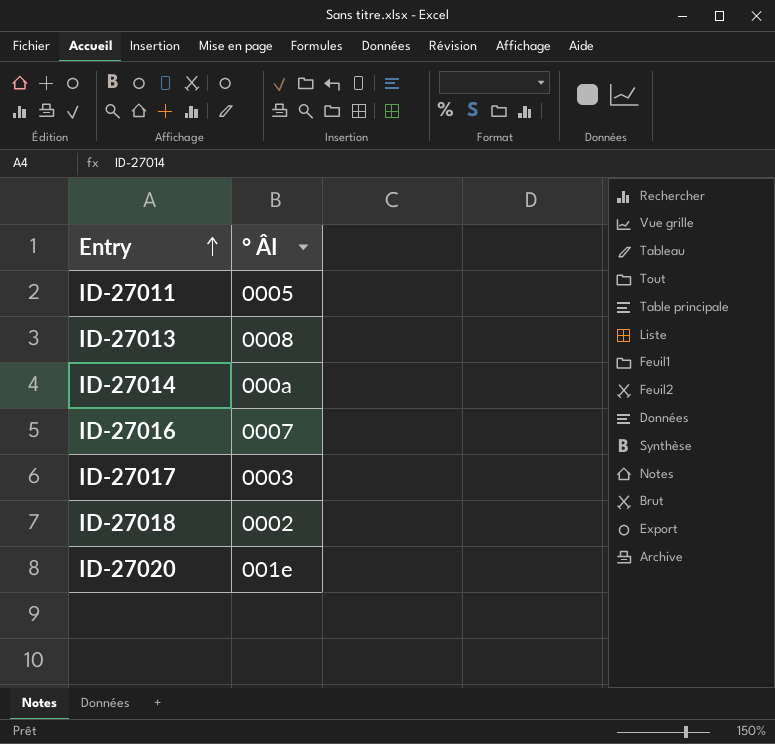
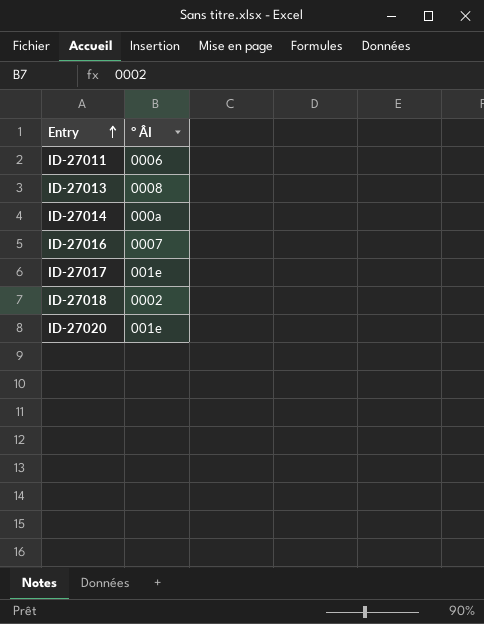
ID-27011 | ° ÂI: 0005 -> 0006
ID-27017 | ° ÂI: 0003 -> 001e

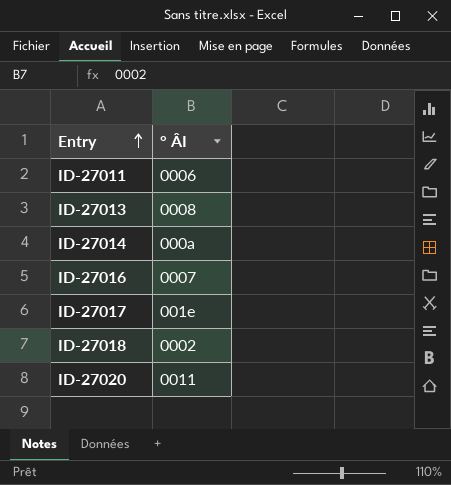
ID-27020 | ° ÂI: 001e -> 0011

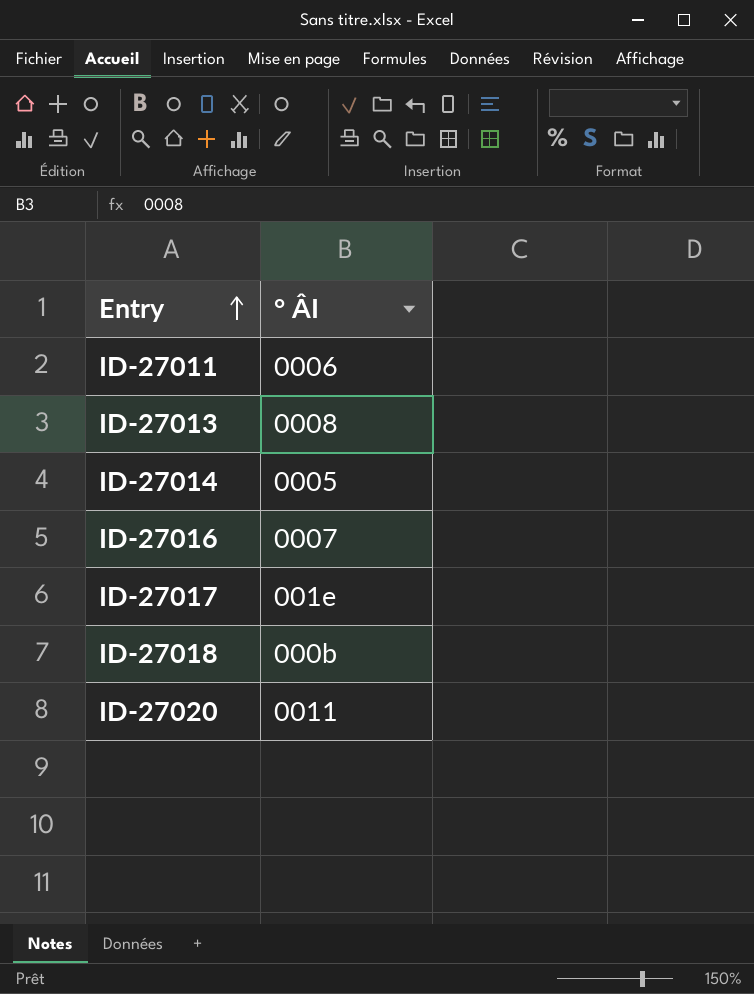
ID-27014 | ° ÂI: 000a -> 0005
ID-27018 | ° ÂI: 0002 -> 000b

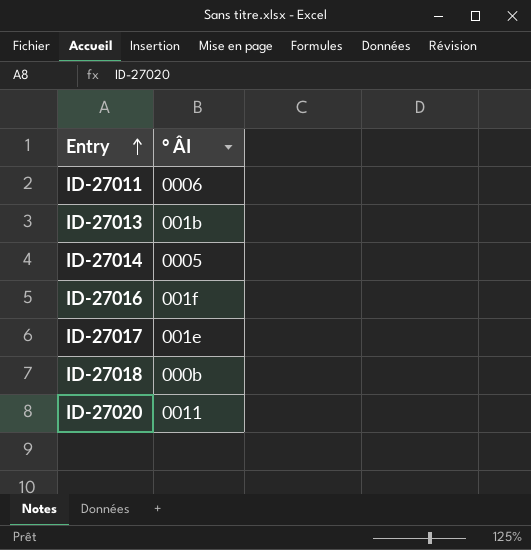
ID-27013 | ° ÂI: 0008 -> 001b
ID-27016 | ° ÂI: 0007 -> 001f

